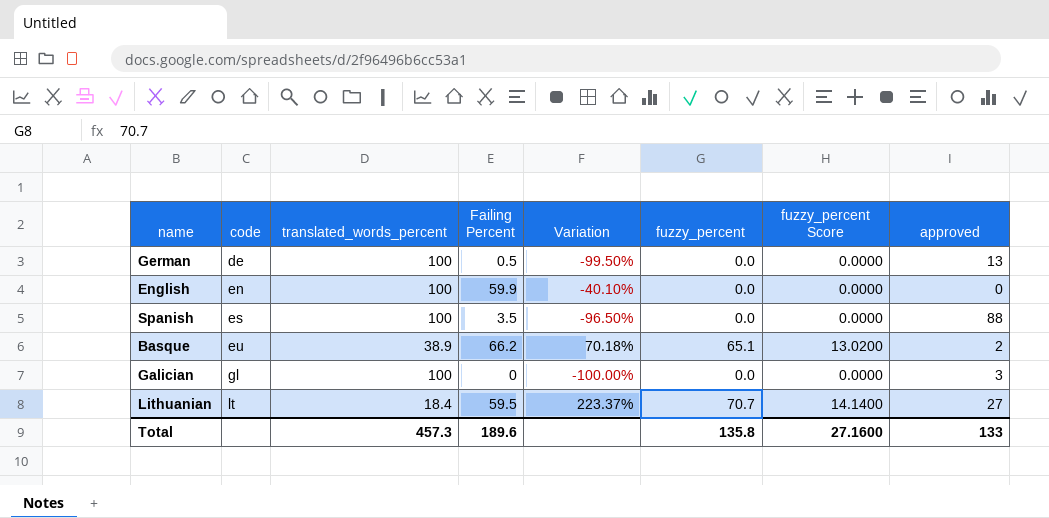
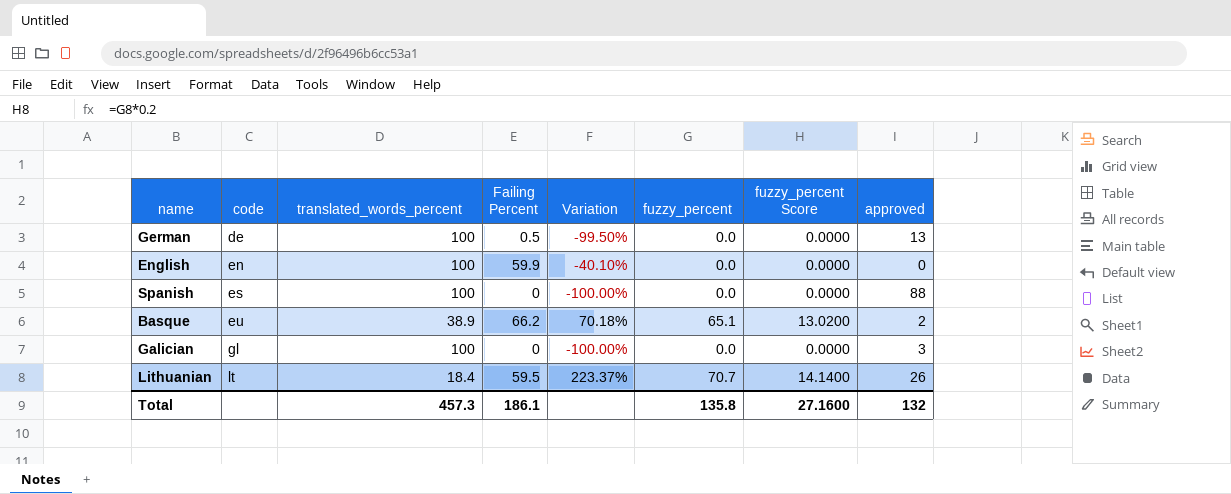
Spanish | Failing Percent: 3.5 -> 0
Spanish | Variation: -96.50% -> -100.00%
Lithuanian | approved: 27 -> 26
Total | Failing Percent: 189.6 -> 186.1
Total | approved: 133 -> 132

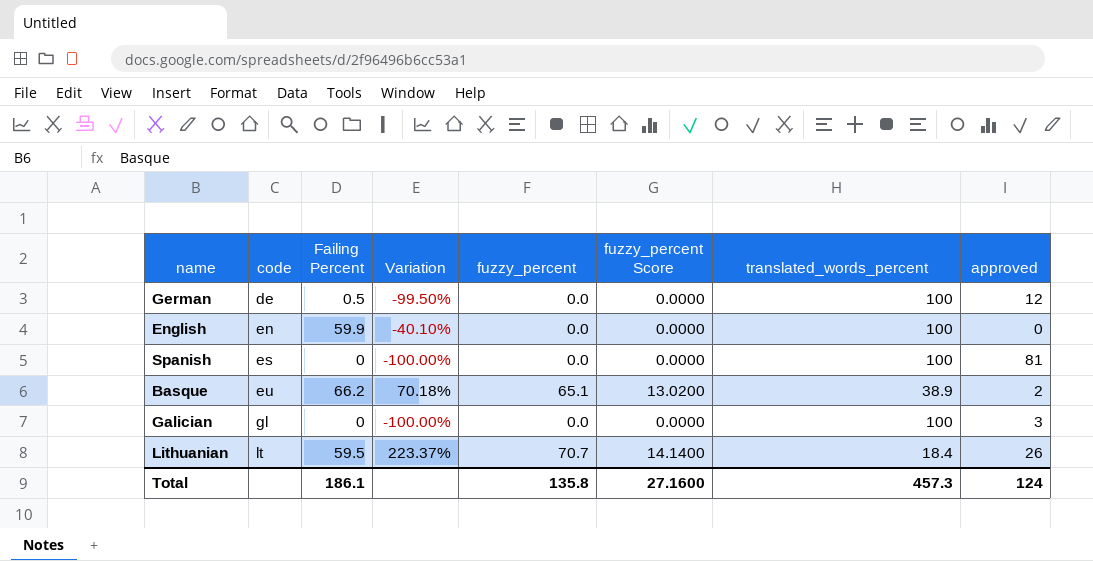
column translated_words_percent | position: 3 -> 7
German | approved: 13 -> 12
Spanish | approved: 88 -> 81
Total | approved: 132 -> 124

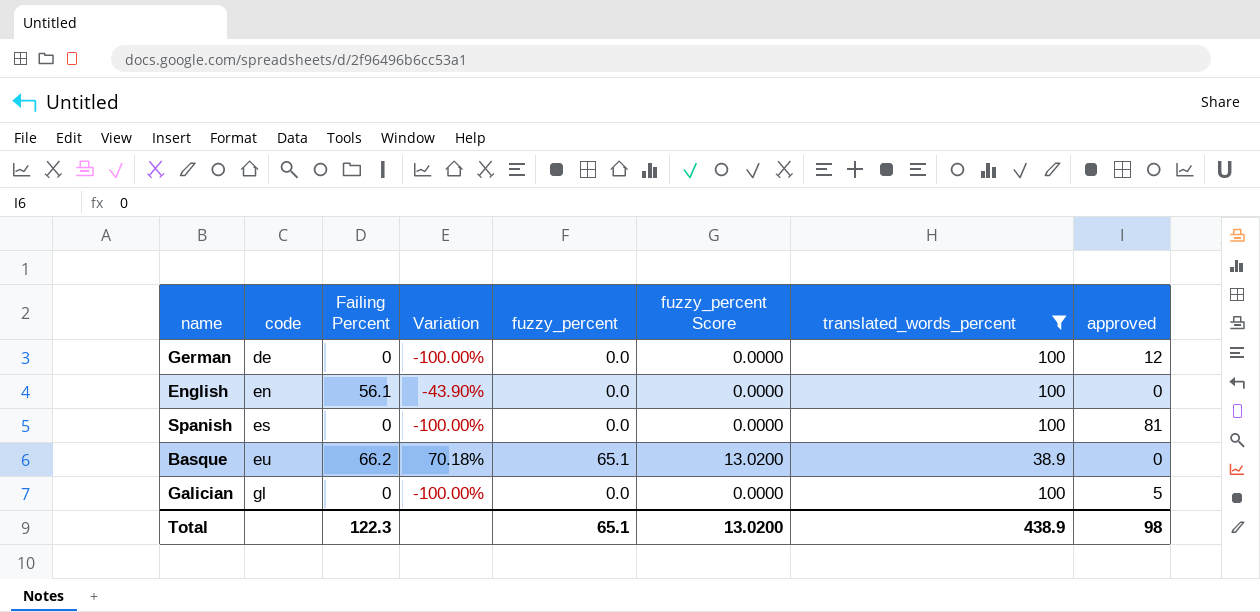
filter: none -> translated_words_percent != 18.4
German | Failing Percent: 0.5 -> 0
German | Variation: -99.50% -> -100.00%
English | Failing Percent: 59.9 -> 56.1
English | Variation: -40.10% -> -43.90%
Basque | approved: 2 -> 0
Galician | approved: 3 -> 5
Total | Failing Percent: 186.1 -> 122.3
Total | fuzzy_percent: 135.8 -> 65.1
Total | fuzzy_percent Score: 27.1600 -> 13.0200
Total | translated_words_percent: 457.3 -> 438.9
Total | approved: 124 -> 98

